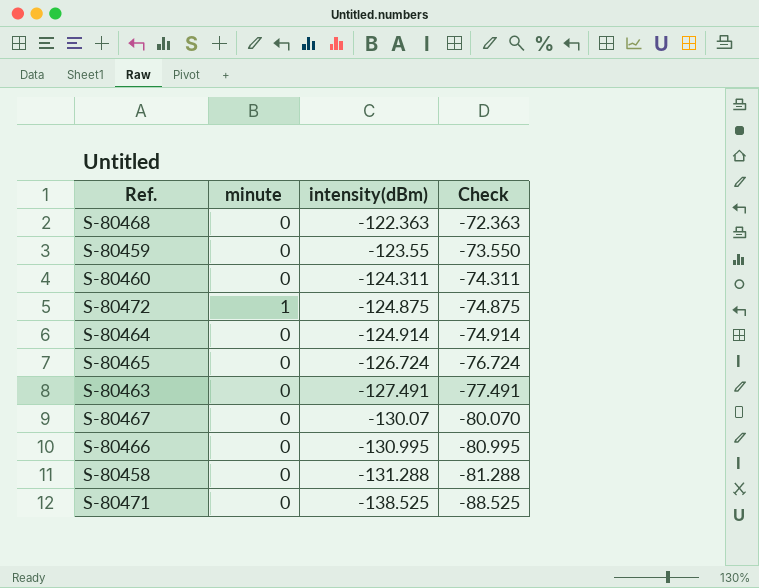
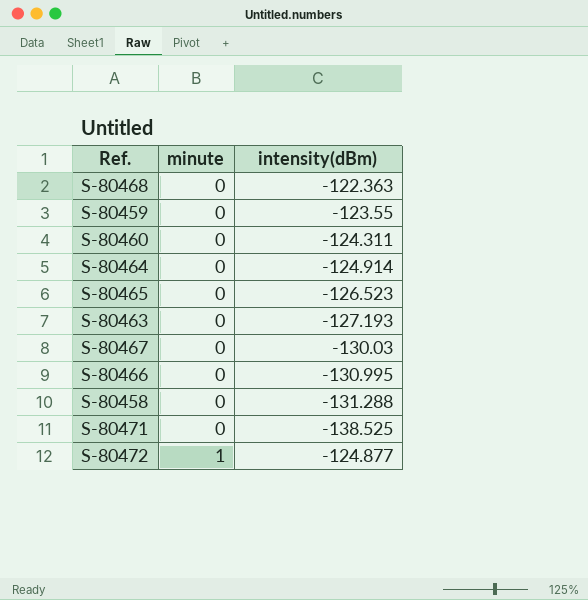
row order: intensity(dBm) descending -> minute ascending
column Check | formula: [intensity(dBm)] + 50 -> none
S-80465 | intensity(dBm): -126.724 -> -126.523
S-80463 | intensity(dBm): -127.491 -> -127.193
S-80467 | intensity(dBm): -130.07 -> -130.03
S-80472 | intensity(dBm): -124.875 -> -124.877

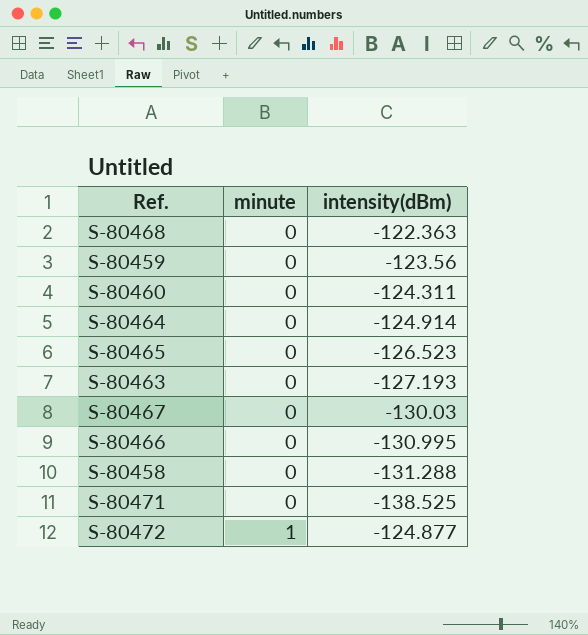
S-80459 | intensity(dBm): -123.55 -> -123.56

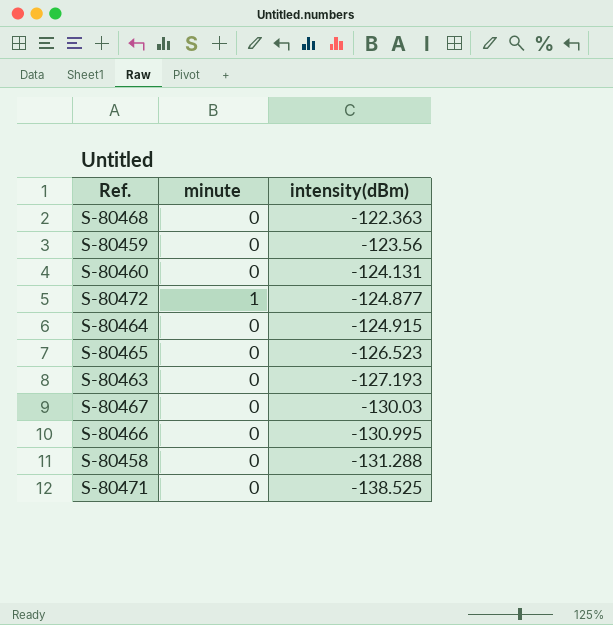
row order: minute ascending -> intensity(dBm) descending
S-80460 | intensity(dBm): -124.311 -> -124.131
S-80464 | intensity(dBm): -124.914 -> -124.915

